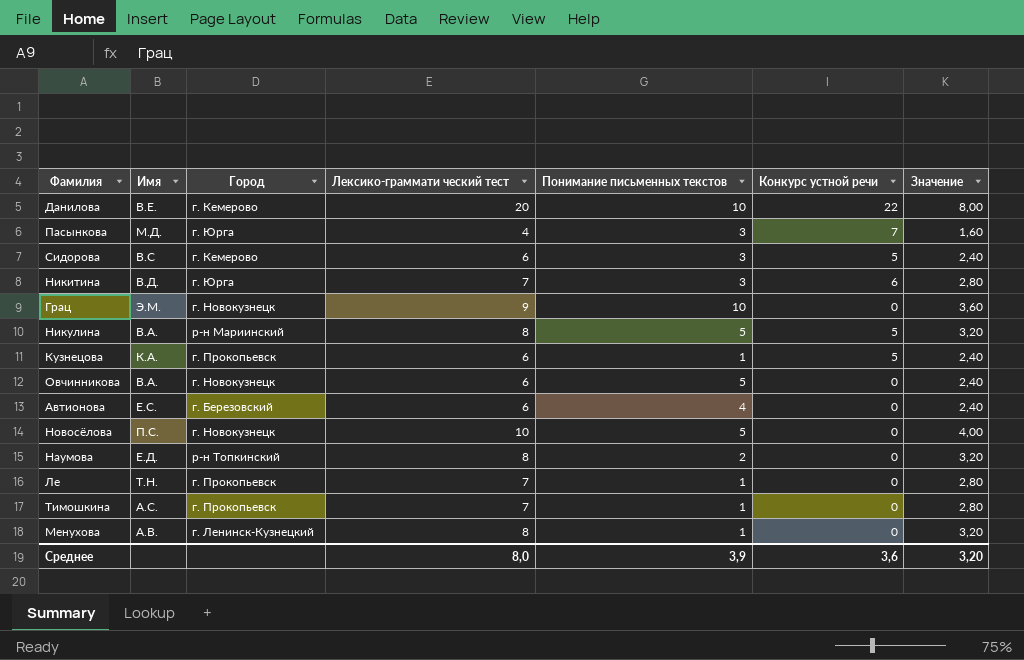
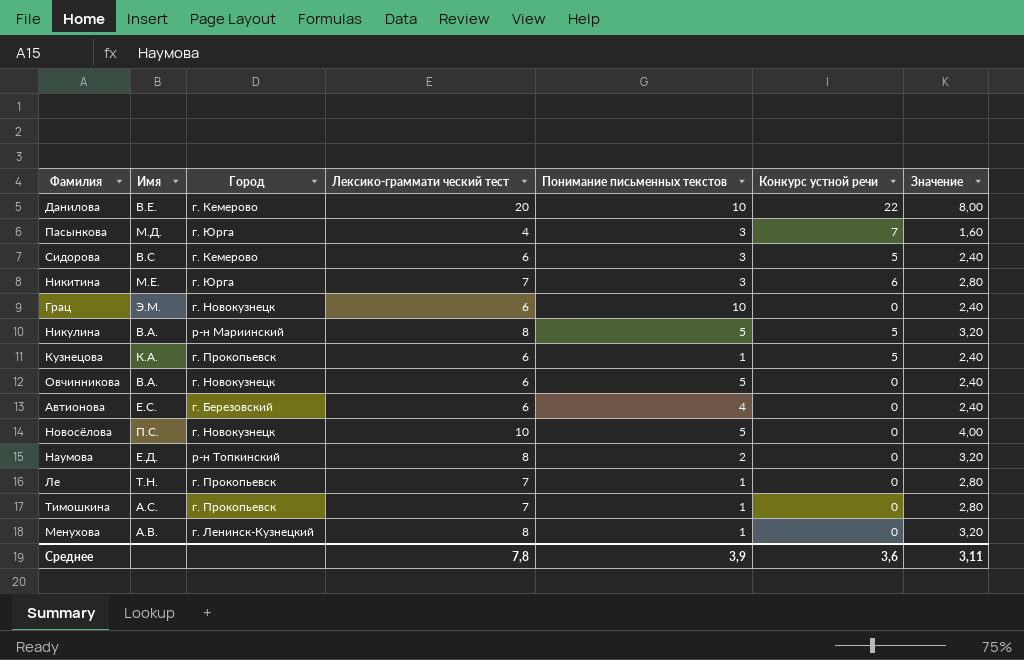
Никитина | Имя: В.Д. -> М.Е.
Грац | Лексико-граммати ческий тест: 9 -> 6
Грац | Значение: 3,60 -> 2,40
Среднее | Лексико-граммати ческий тест: 8,0 -> 7,8
Среднее | Значение: 3,20 -> 3,11

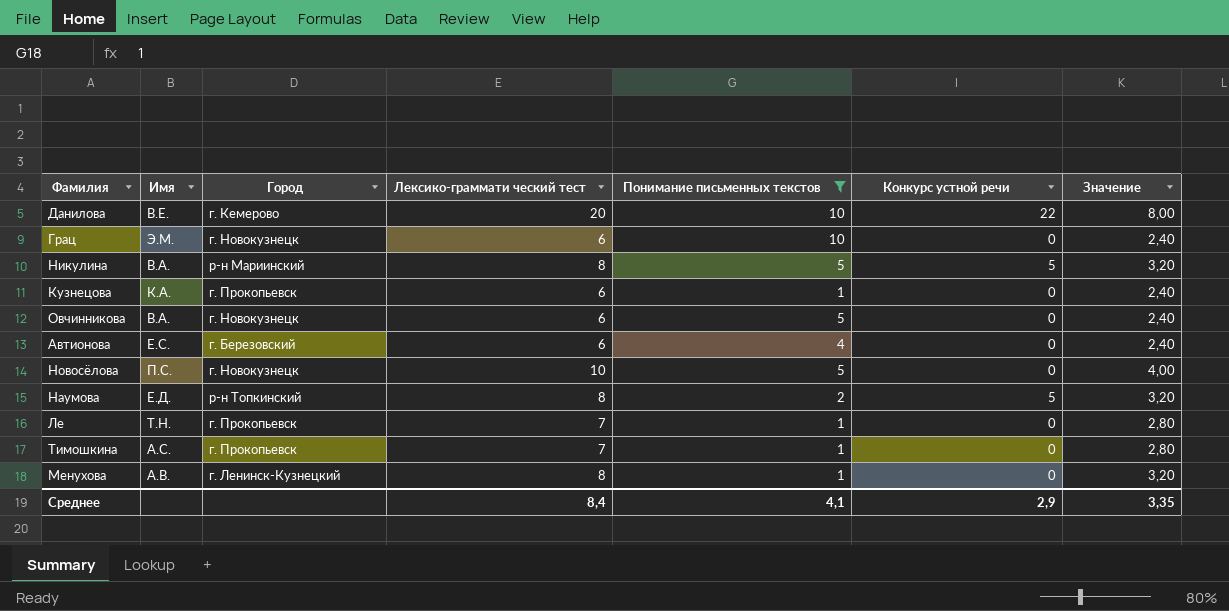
filter: none -> Понимание письменных текстов != 3
Кузнецова | Конкурс устной речи: 5 -> 0
Наумова | Конкурс устной речи: 0 -> 5
Среднее | Лексико-граммати ческий тест: 7,8 -> 8,4
Среднее | Понимание письменных текстов: 3,9 -> 4,1
Среднее | Конкурс устной речи: 3,6 -> 2,9
Среднее | Значение: 3,11 -> 3,35

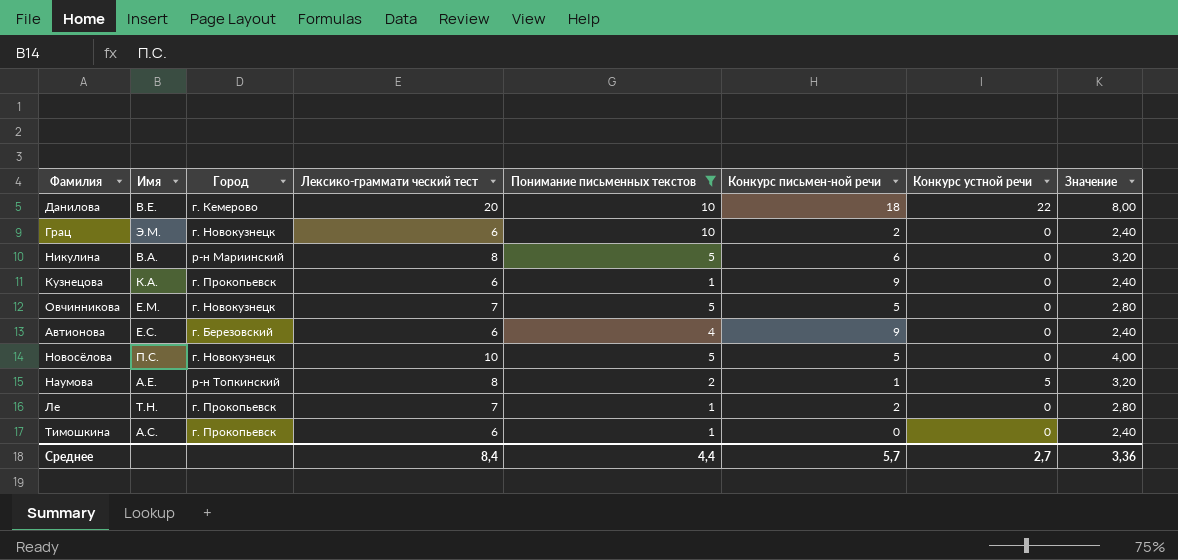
column Конкурс письмен-ной речи | position: none -> 6
row Менухова: А.В. | г. Ленинск-Кузнецкий | 8 | 1 | 0 | 3,20 -> none
Никулина | Конкурс устной речи: 5 -> 0
Овчинникова | Имя: В.А. -> Е.М.
Овчинникова | Лексико-граммати ческий тест: 6 -> 7
Овчинникова | Значение: 2,40 -> 2,80
Наумова | Имя: Е.Д. -> А.Е.
Тимошкина | Лексико-граммати ческий тест: 7 -> 6
Тимошкина | Значение: 2,80 -> 2,40
Среднее | Понимание письменных текстов: 4,1 -> 4,4
Среднее | Конкурс устной речи: 2,9 -> 2,7
Среднее | Значение: 3,35 -> 3,36

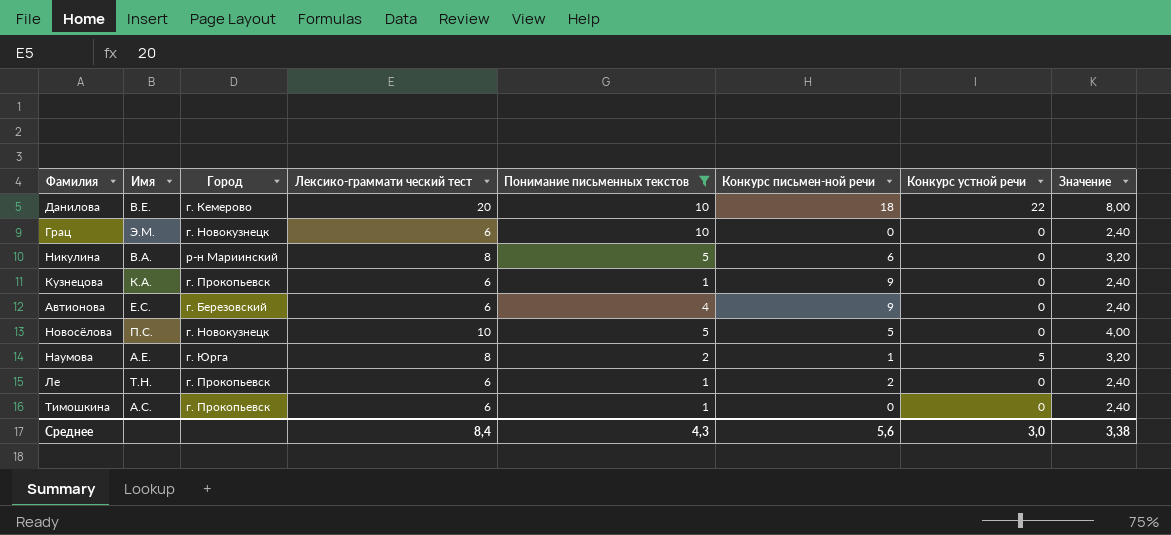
row Овчинникова: Е.М. | г. Новокузнецк | 7 | 5 | 5 | 0 | 2,80 -> none
Грац | Конкурс письмен-ной речи: 2 -> 0
Наумова | Город: р-н Топкинский -> г. Юрга
Ле | Лексико-граммати ческий тест: 7 -> 6
Ле | Значение: 2,80 -> 2,40
Среднее | Понимание письменных текстов: 4,4 -> 4,3
Среднее | Конкурс письмен-ной речи: 5,7 -> 5,6
Среднее | Конкурс устной речи: 2,7 -> 3,0
Среднее | Значение: 3,36 -> 3,38

